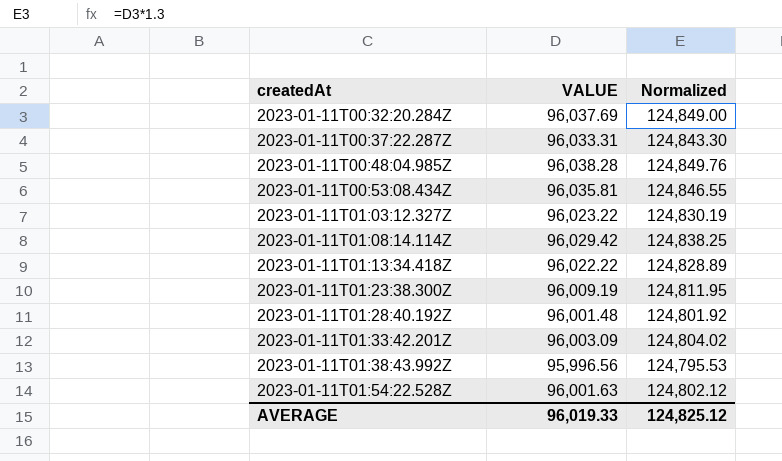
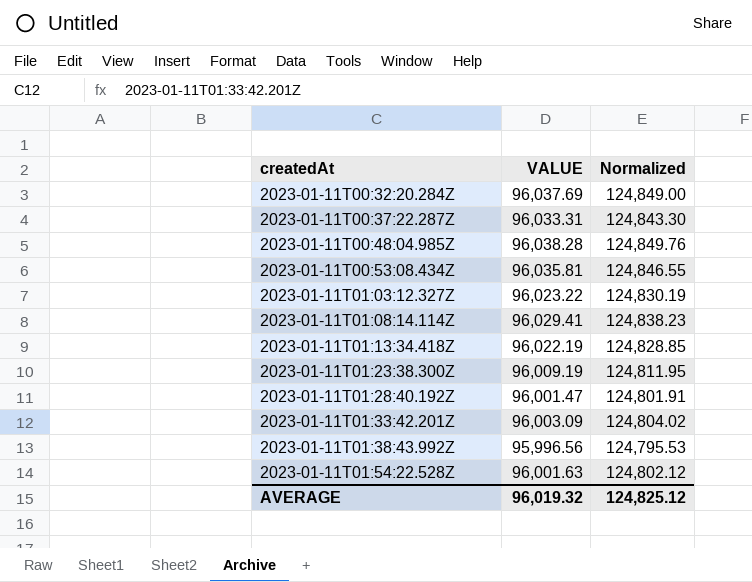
2023-01-11T01:08:14.114Z | VALUE: 96,029.42 -> 96,029.41
2023-01-11T01:08:14.114Z | Normalized: 124,838.25 -> 124,838.23
2023-01-11T01:13:34.418Z | VALUE: 96,022.22 -> 96,022.19
2023-01-11T01:13:34.418Z | Normalized: 124,828.89 -> 124,828.85
2023-01-11T01:28:40.192Z | VALUE: 96,001.48 -> 96,001.47
2023-01-11T01:28:40.192Z | Normalized: 124,801.92 -> 124,801.91
AVERAGE | VALUE: 96,019.33 -> 96,019.32

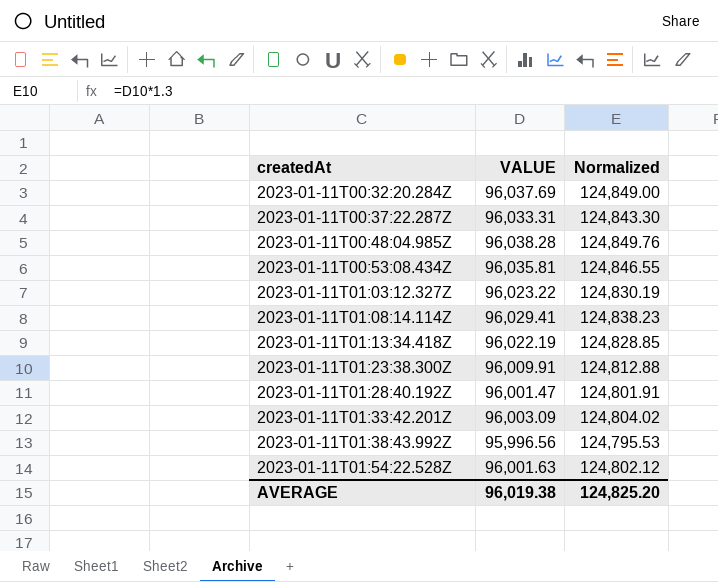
2023-01-11T01:23:38.300Z | VALUE: 96,009.19 -> 96,009.91
2023-01-11T01:23:38.300Z | Normalized: 124,811.95 -> 124,812.88
AVERAGE | VALUE: 96,019.32 -> 96,019.38
AVERAGE | Normalized: 124,825.12 -> 124,825.20

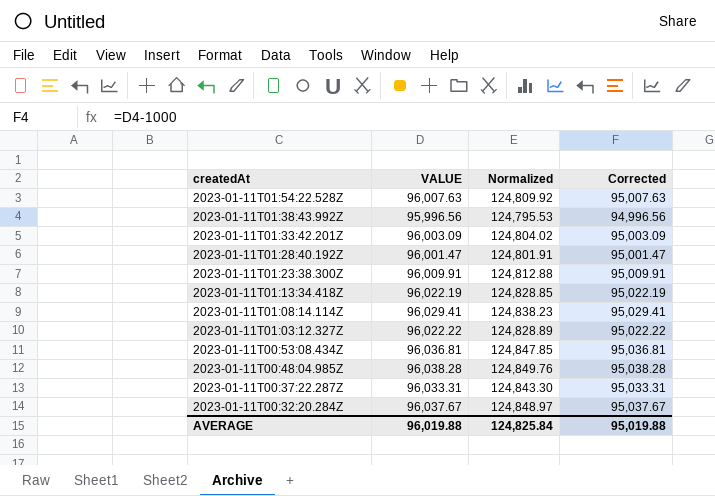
row order: createdAt ascending -> createdAt descending
column Corrected | formula: none -> [VALUE] - 1000
2023-01-11T01:54:22.528Z | VALUE: 96,001.63 -> 96,007.63
2023-01-11T01:54:22.528Z | Normalized: 124,802.12 -> 124,809.92
2023-01-11T01:03:12.327Z | VALUE: 96,023.22 -> 96,022.22
2023-01-11T01:03:12.327Z | Normalized: 124,830.19 -> 124,828.89
2023-01-11T00:53:08.434Z | VALUE: 96,035.81 -> 96,036.81
2023-01-11T00:53:08.434Z | Normalized: 124,846.55 -> 124,847.85
2023-01-11T00:32:20.284Z | VALUE: 96,037.69 -> 96,037.67
2023-01-11T00:32:20.284Z | Normalized: 124,849.00 -> 124,848.97
AVERAGE | VALUE: 96,019.38 -> 96,019.88
AVERAGE | Normalized: 124,825.20 -> 124,825.84

